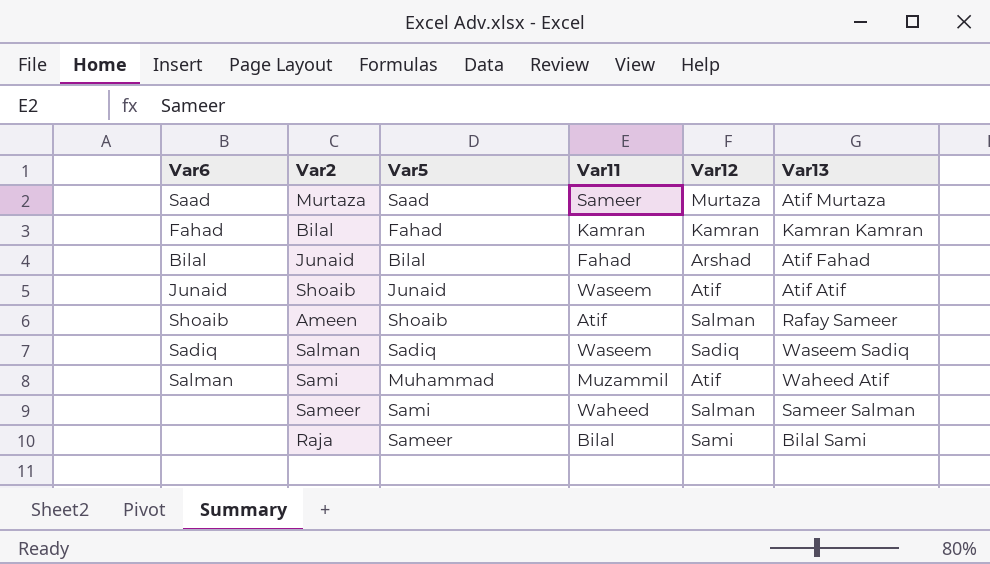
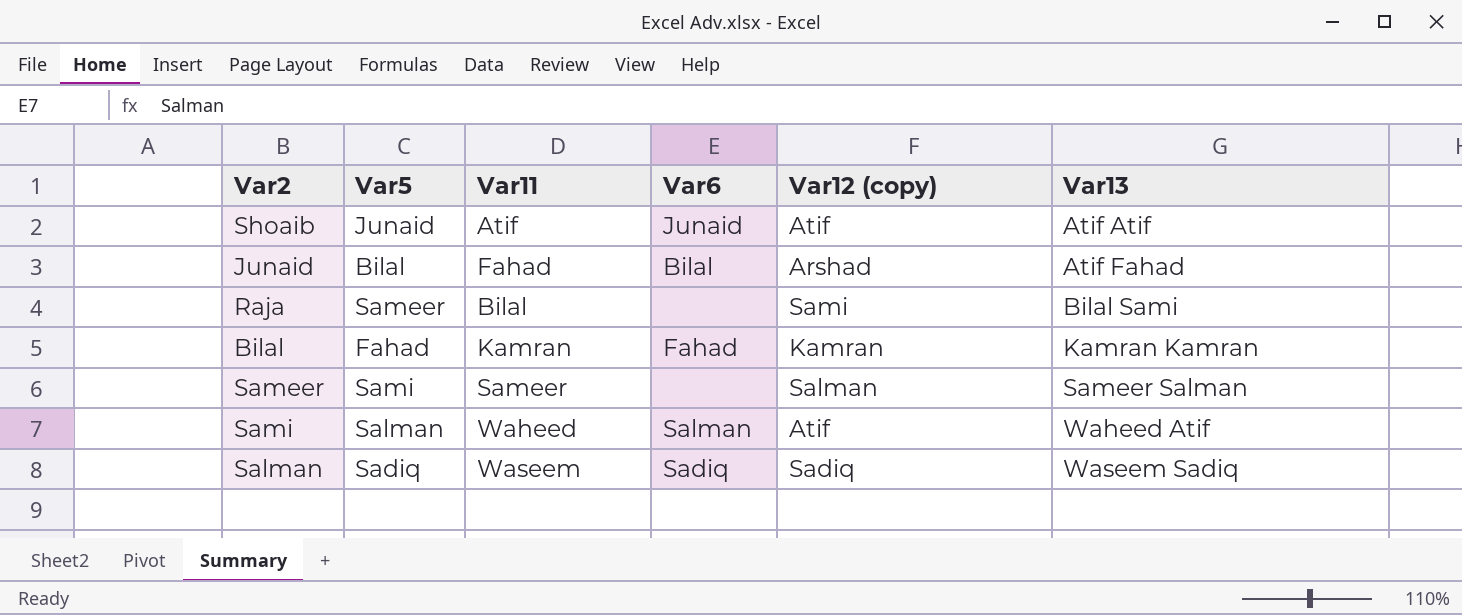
row order: none -> Var13 ascending
column Var6 | position: 1 -> 4
column name: Var12 -> Var12 (copy)
row Murtaza: Saad | Saad | Sameer | Murtaza | Atif Murtaza -> none
row Ameen: Shoaib | Shoaib | Atif | Salman | Rafay Sameer -> none
Shoaib | Var11: Waseem -> Atif
Sameer | Var11: Waheed -> Sameer
Sami | Var5: Muhammad -> Salman
Sami | Var11: Muzammil -> Waheed

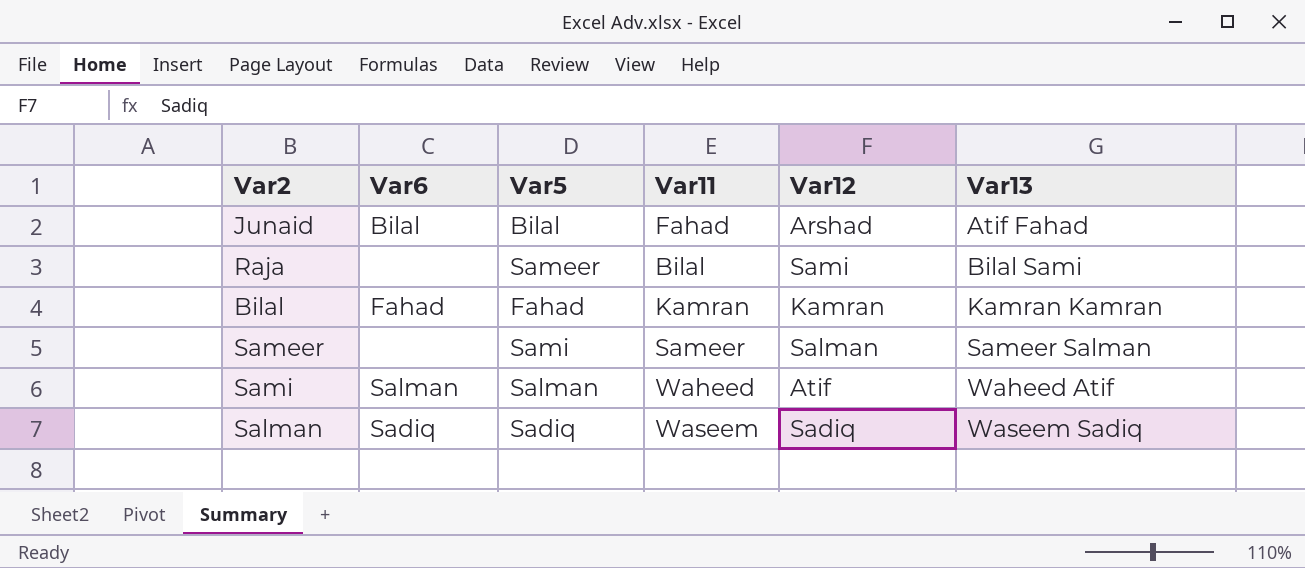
column Var6 | position: 4 -> 2
column name: Var12 (copy) -> Var12
row Shoaib: Junaid | Atif | Junaid | Atif | Atif Atif -> none

